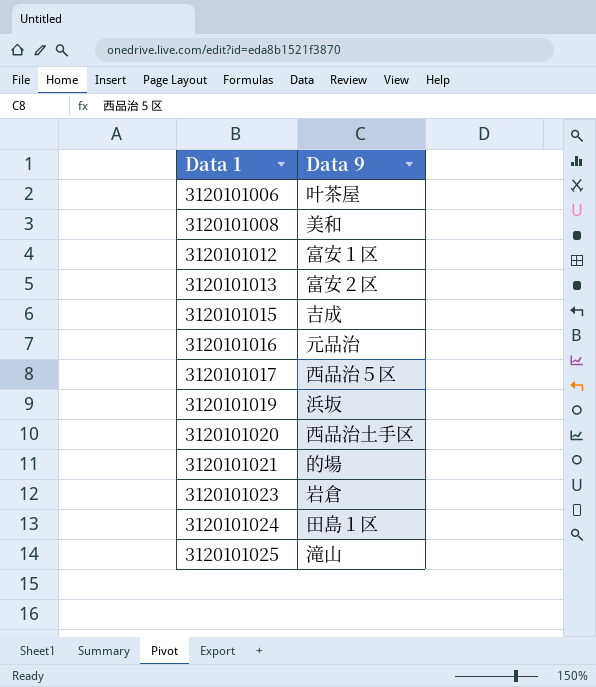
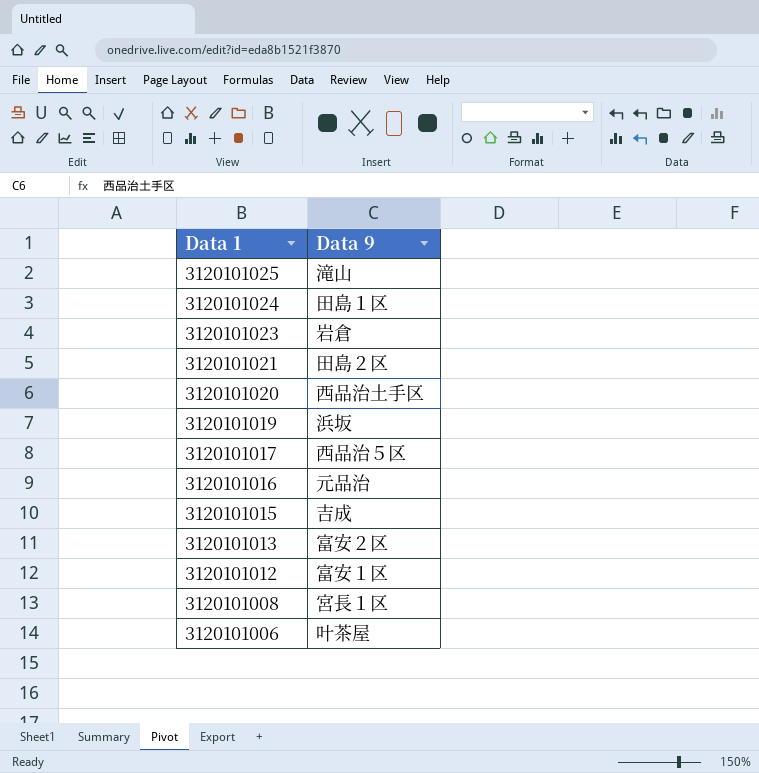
row order: Data 1 ascending -> Data 1 descending
3120101021 | Data 9: 的場 -> 田島２区
3120101008 | Data 9: 美和 -> 宮長１区

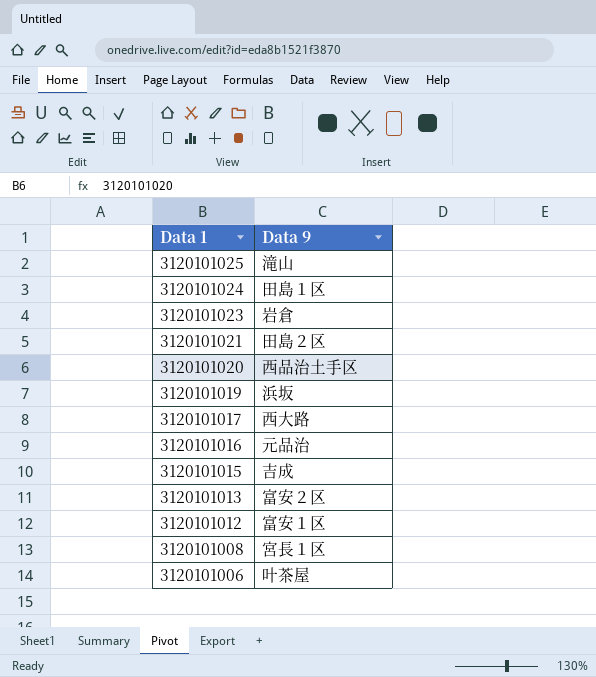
3120101017 | Data 9: 西品治５区 -> 西大路

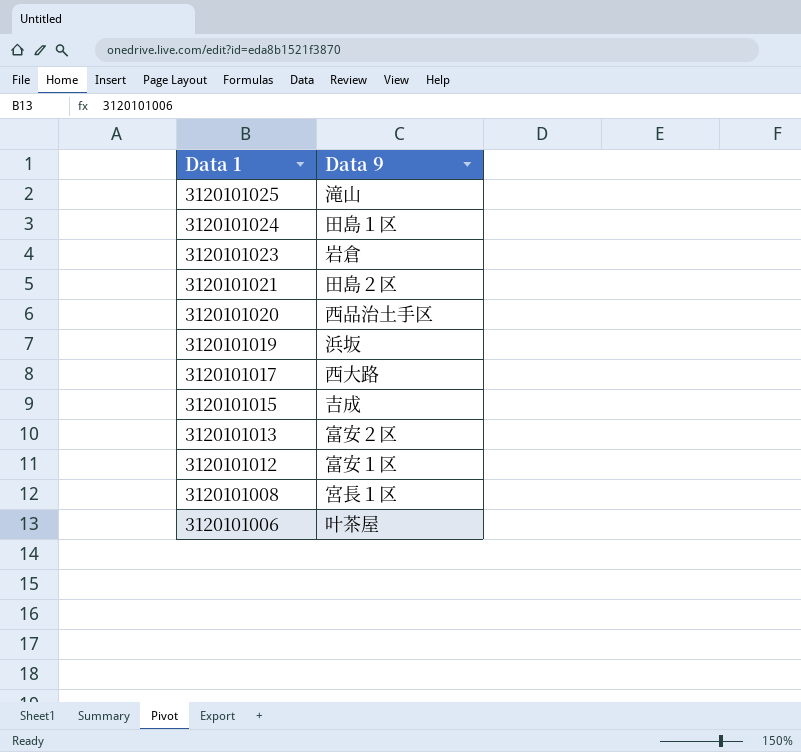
row 3120101016: 元品治 -> none

